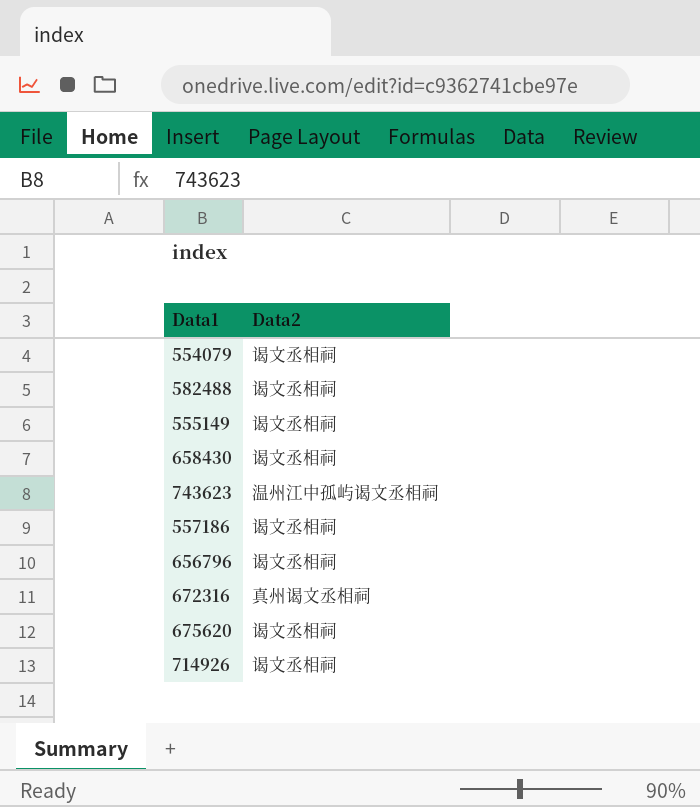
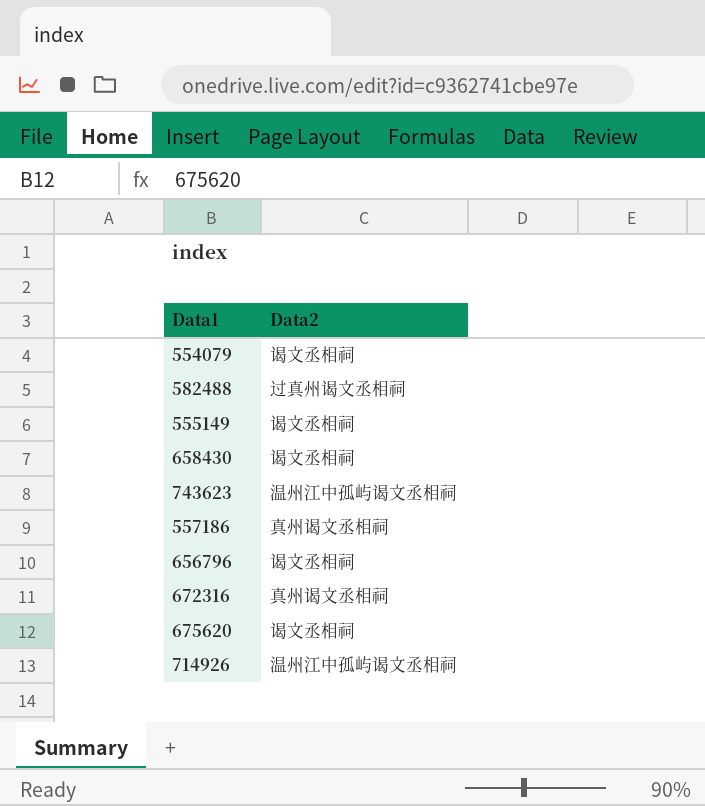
582488 | Data2: 谒文丞相祠 -> 过真州谒文丞相祠
557186 | Data2: 谒文丞相祠 -> 真州谒文丞相祠
714926 | Data2: 谒文丞相祠 -> 温州江中孤屿谒文丞相祠

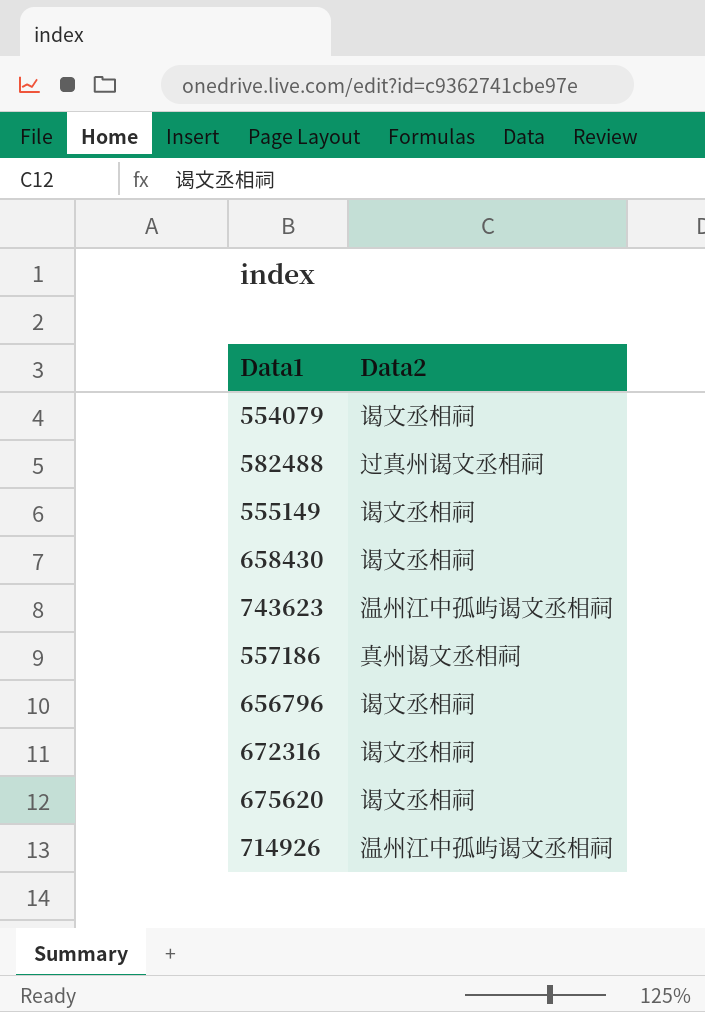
672316 | Data2: 真州谒文丞相祠 -> 谒文丞相祠

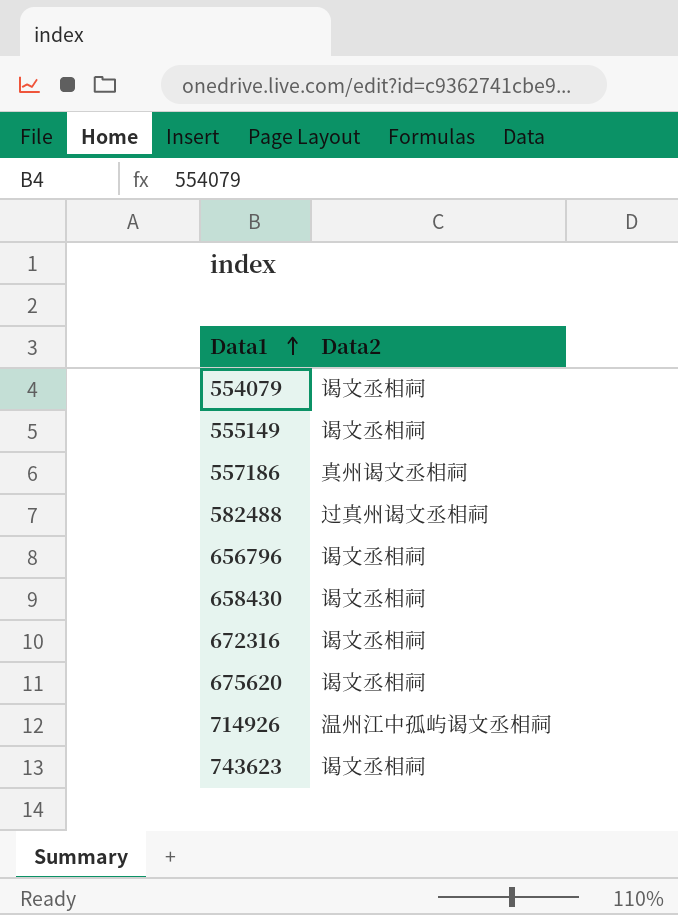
row order: none -> Data1 ascending
743623 | Data2: 温州江中孤屿谒文丞相祠 -> 谒文丞相祠

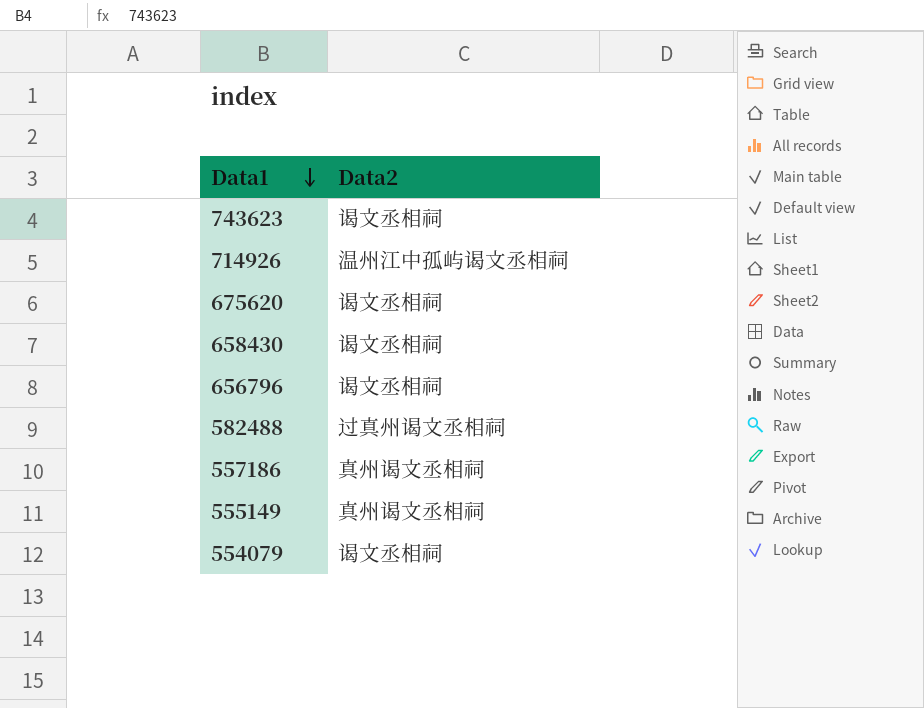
row order: Data1 ascending -> Data1 descending
row 672316: 谒文丞相祠 -> none
555149 | Data2: 谒文丞相祠 -> 真州谒文丞相祠

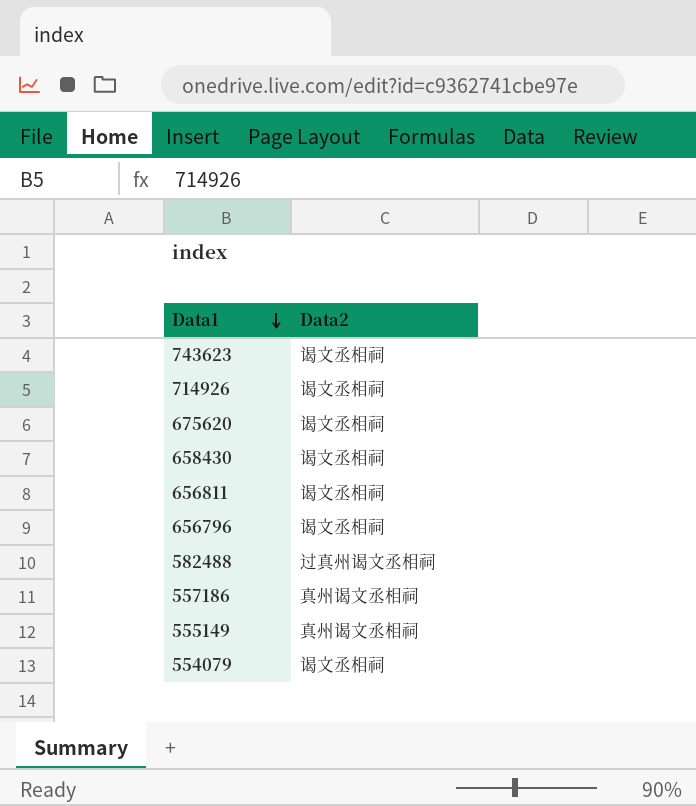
714926 | Data2: 温州江中孤屿谒文丞相祠 -> 谒文丞相祠
row 656811: none -> 谒文丞相祠

